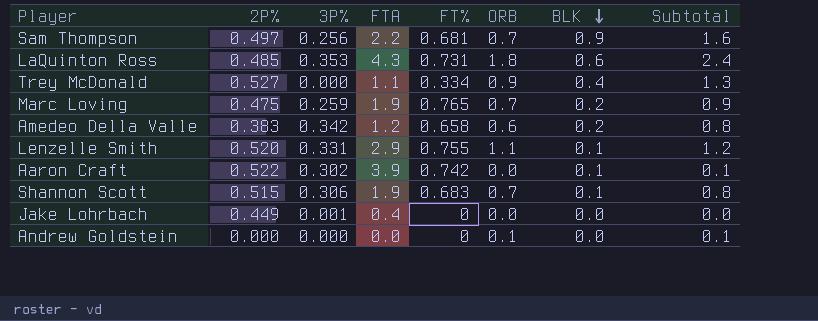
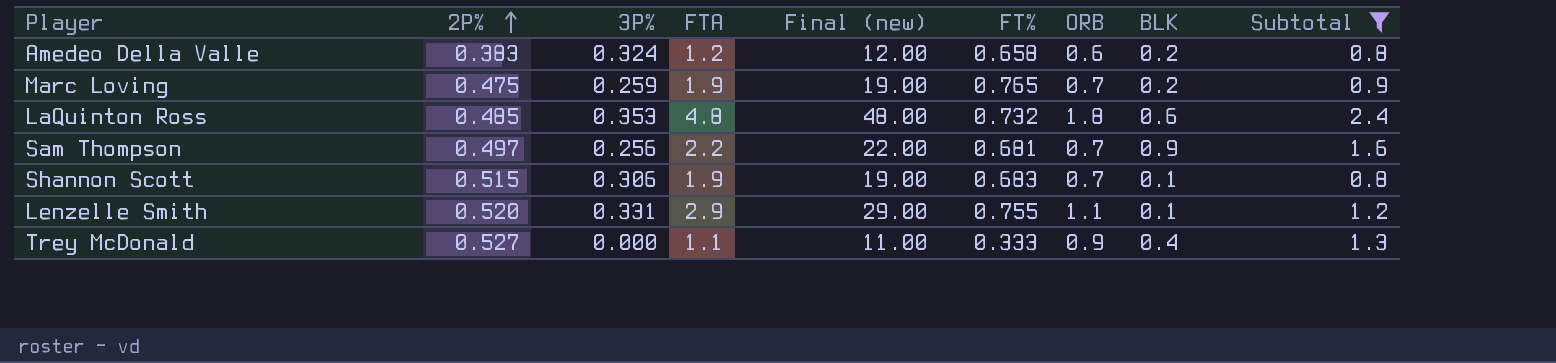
filter: none -> Subtotal >= 0.8
row order: BLK descending -> 2P% ascending
column Final (new) | formula: none -> [FTA] * 10
Amedeo Della Valle | 3P%: 0.342 -> 0.324
LaQuinton Ross | FTA: 4.3 -> 4.8
LaQuinton Ross | FT%: 0.731 -> 0.732
Trey McDonald | FT%: 0.334 -> 0.333

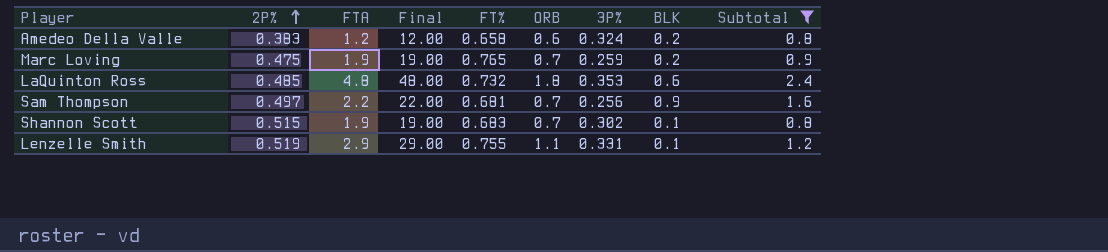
column name: Final (new) -> Final
column 3P% | position: 3 -> 7
row Trey McDonald: 0.527 | 0.000 | 1.1 | 11.00 | 0.333 | 0.9 | 0.4 | 1.3 -> none
Shannon Scott | 3P%: 0.306 -> 0.302
Lenzelle Smith | 2P%: 0.520 -> 0.519

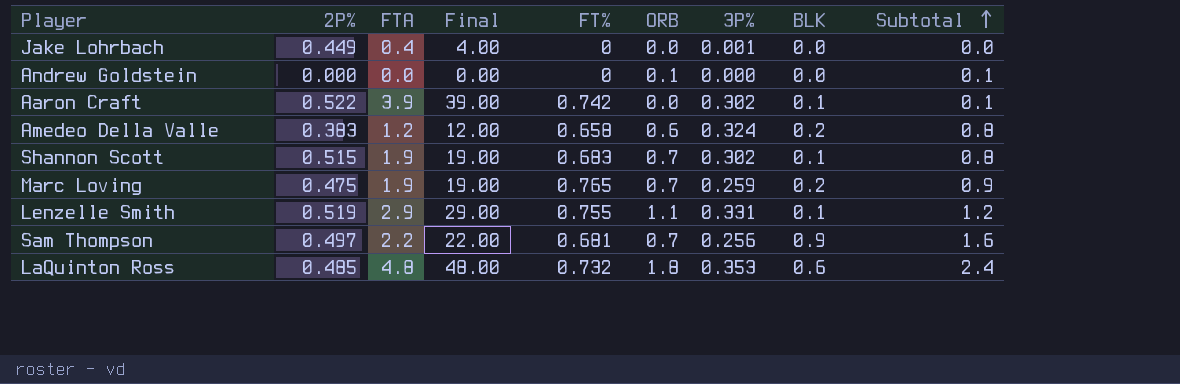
filter: Subtotal >= 0.8 -> none
row order: 2P% ascending -> Subtotal ascending

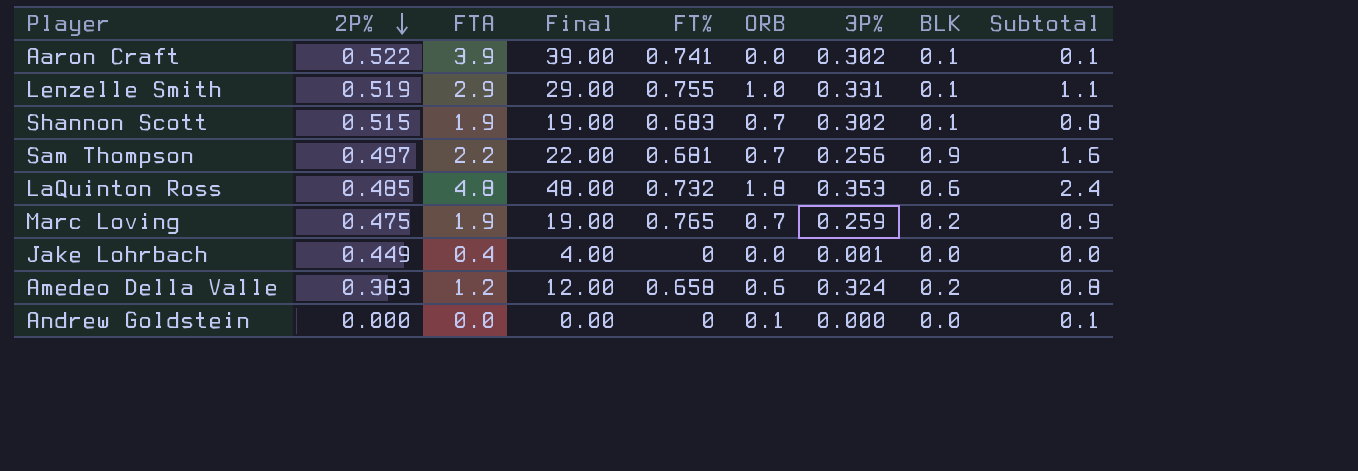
row order: Subtotal ascending -> 2P% descending
Aaron Craft | FT%: 0.742 -> 0.741
Lenzelle Smith | ORB: 1.1 -> 1.0
Lenzelle Smith | Subtotal: 1.2 -> 1.1

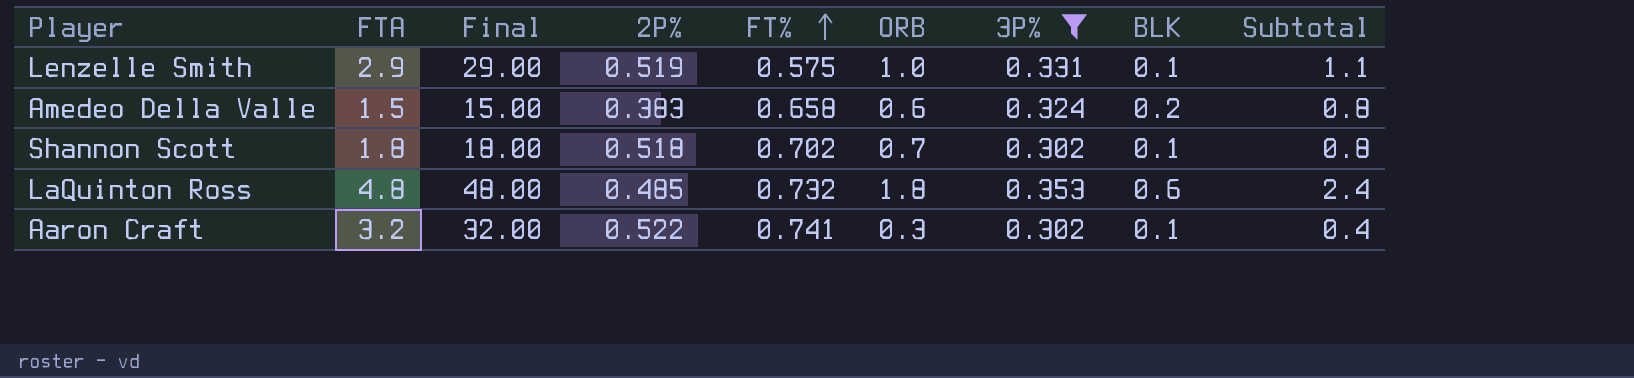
filter: none -> 3P% >= 0.302
row order: 2P% descending -> FT% ascending
column 2P% | position: 2 -> 4
Lenzelle Smith | FT%: 0.755 -> 0.575
Amedeo Della Valle | FTA: 1.2 -> 1.5
Amedeo Della Valle | Final: 12.00 -> 15.00
Shannon Scott | FTA: 1.9 -> 1.8
Shannon Scott | Final: 19.00 -> 18.00
Shannon Scott | 2P%: 0.515 -> 0.518
Shannon Scott | FT%: 0.683 -> 0.702
Aaron Craft | FTA: 3.9 -> 3.2
Aaron Craft | Final: 39.00 -> 32.00
Aaron Craft | ORB: 0.0 -> 0.3
Aaron Craft | Subtotal: 0.1 -> 0.4

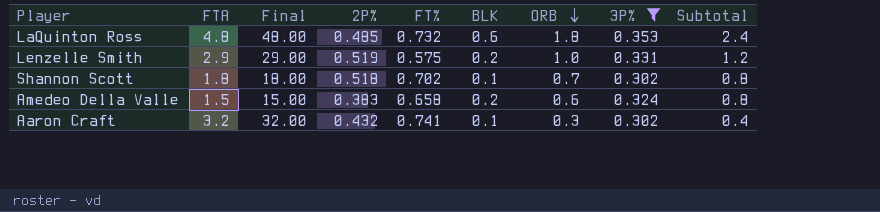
row order: FT% ascending -> ORB descending
column BLK | position: 8 -> 6
Lenzelle Smith | BLK: 0.1 -> 0.2
Lenzelle Smith | Subtotal: 1.1 -> 1.2
Aaron Craft | 2P%: 0.522 -> 0.432

